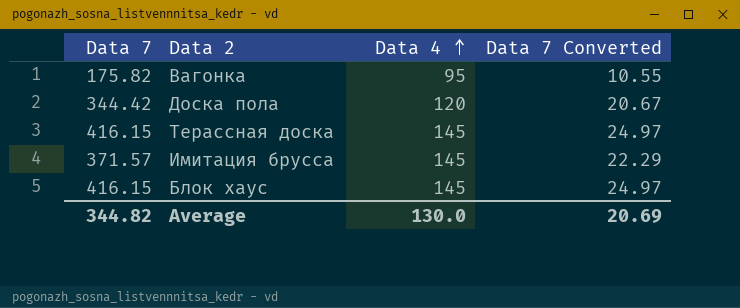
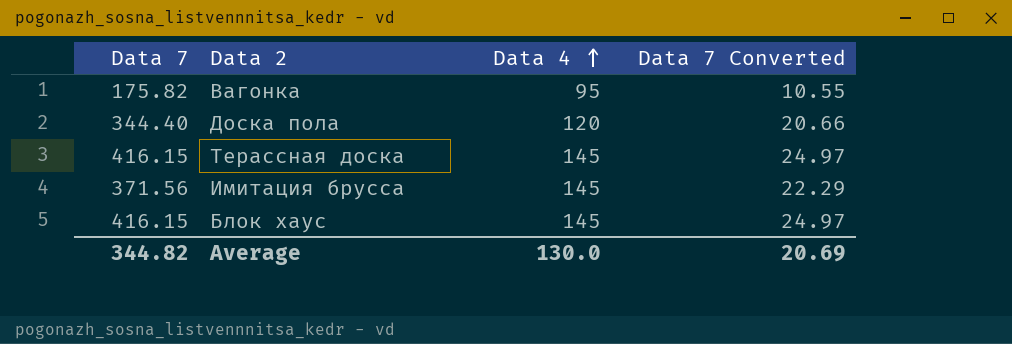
Доска пола | Data 7: 344.42 -> 344.40
Доска пола | Data 7 Converted: 20.67 -> 20.66
Имитация брусса | Data 7: 371.57 -> 371.56

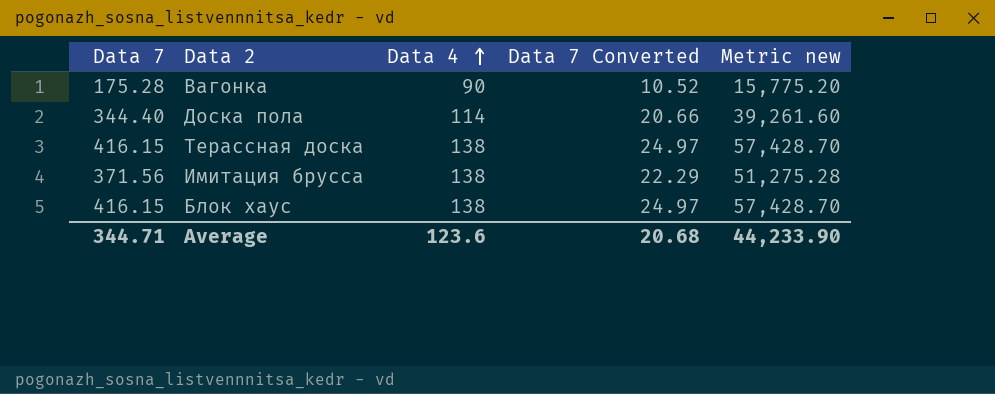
column Metric new | formula: none -> [Data 7] * [Data 4]
Вагонка | Data 7: 175.82 -> 175.28
Вагонка | Data 4: 95 -> 90
Вагонка | Data 7 Converted: 10.55 -> 10.52
Доска пола | Data 4: 120 -> 114
Терассная доска | Data 4: 145 -> 138
Имитация брусса | Data 4: 145 -> 138
Блок хаус | Data 4: 145 -> 138
Average | Data 7: 344.82 -> 344.71
Average | Data 4: 130.0 -> 123.6
Average | Data 7 Converted: 20.69 -> 20.68

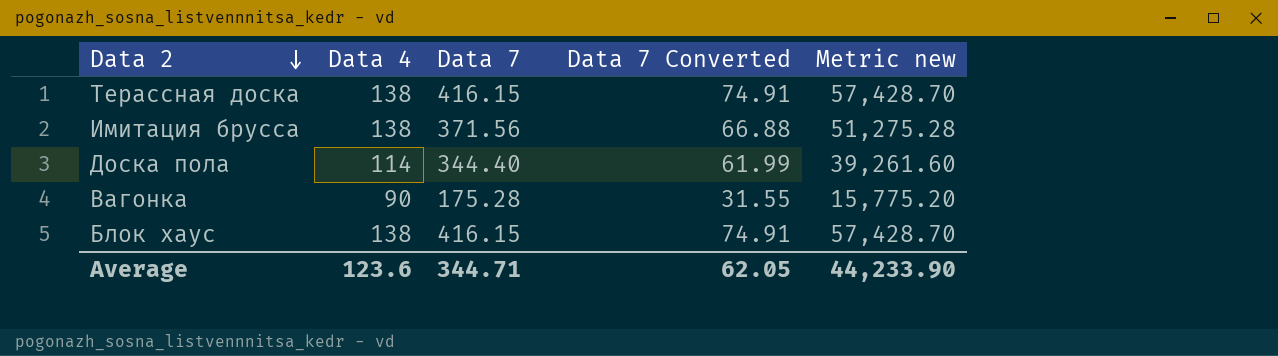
row order: Data 4 ascending -> Data 2 descending
column Data 7 | position: 1 -> 3
column Data 7 Converted | formula: [Data 7] * 0.06 -> [Data 7] * 0.18
Average | Data 7 Converted: 20.68 -> 62.05

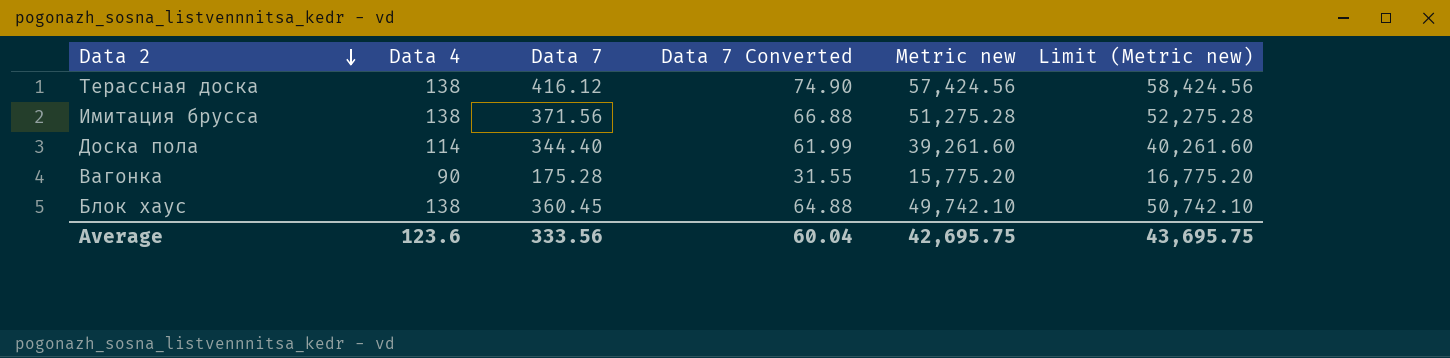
column Limit (Metric new) | formula: none -> [Metric new] + 1000
Терассная доска | Data 7: 416.15 -> 416.12
Терассная доска | Data 7 Converted: 74.91 -> 74.90
Терассная доска | Metric new: 57,428.70 -> 57,424.56
Блок хаус | Data 7: 416.15 -> 360.45
Блок хаус | Data 7 Converted: 74.91 -> 64.88
Блок хаус | Metric new: 57,428.70 -> 49,742.10
Average | Data 7: 344.71 -> 333.56
Average | Data 7 Converted: 62.05 -> 60.04
Average | Metric new: 44,233.90 -> 42,695.75

